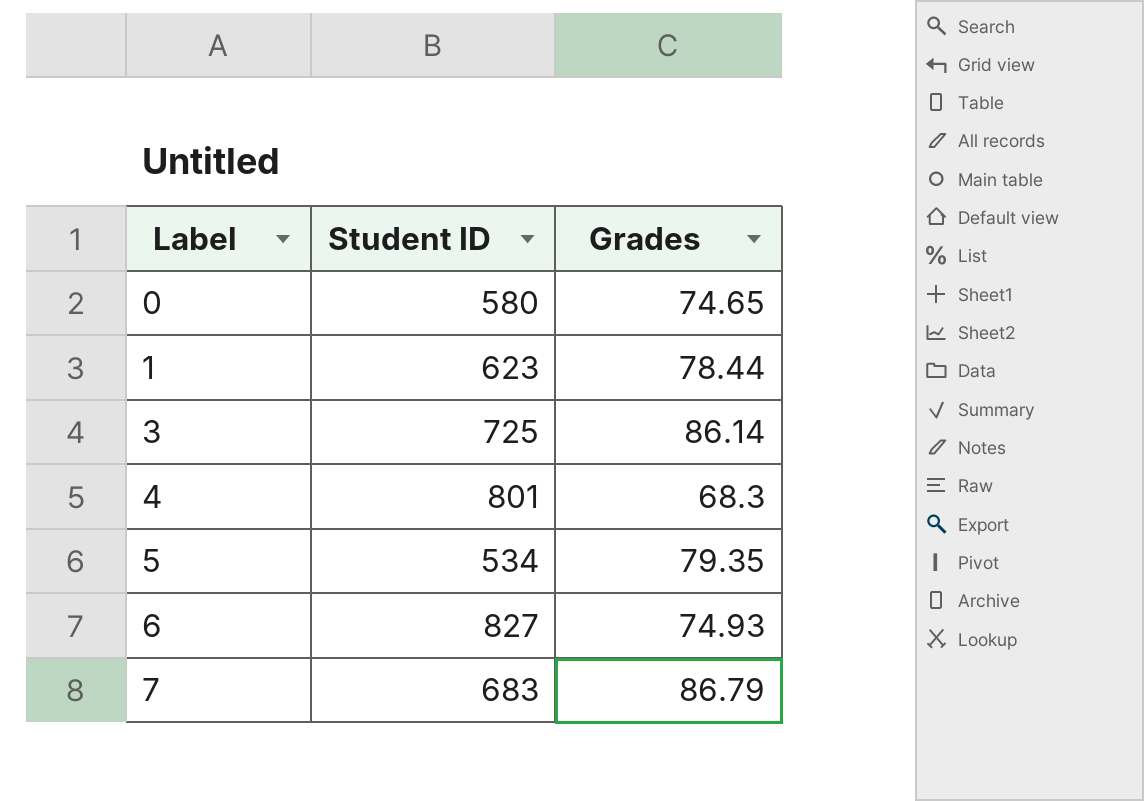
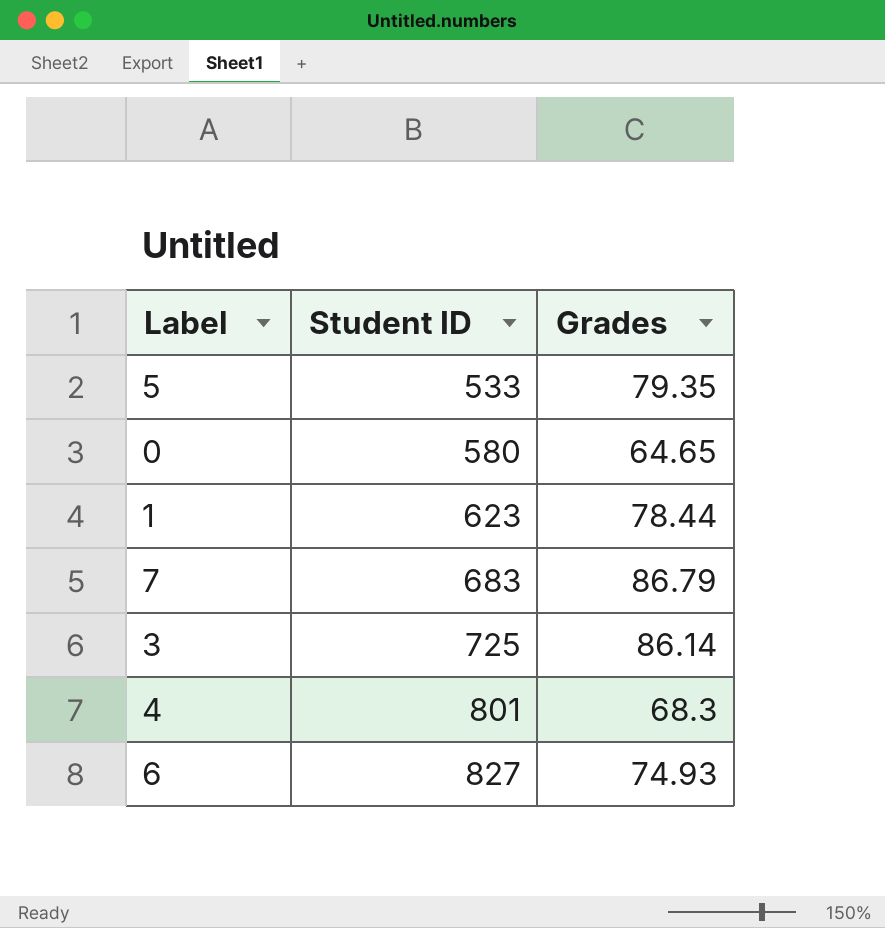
row order: Label ascending -> Student ID ascending
5 | Student ID: 534 -> 533
0 | Grades: 74.65 -> 64.65

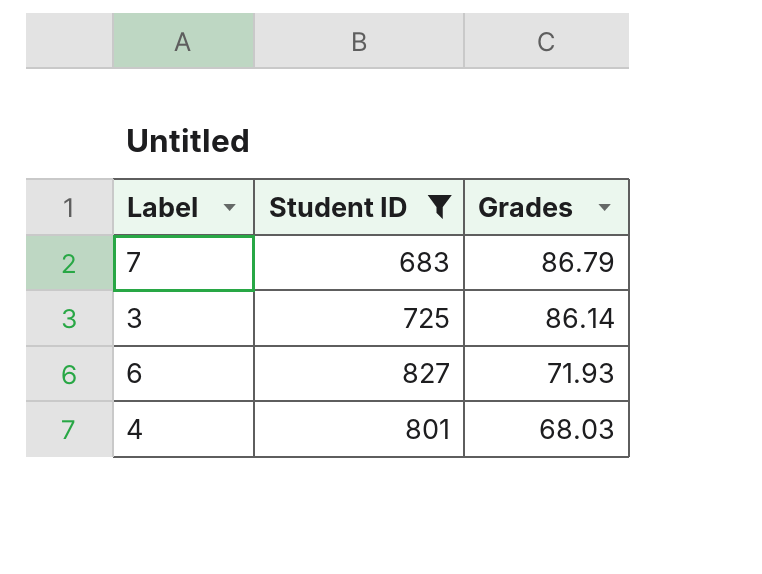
filter: none -> Student ID >= 683
row order: Student ID ascending -> Grades descending
6 | Grades: 74.93 -> 71.93
4 | Grades: 68.3 -> 68.03

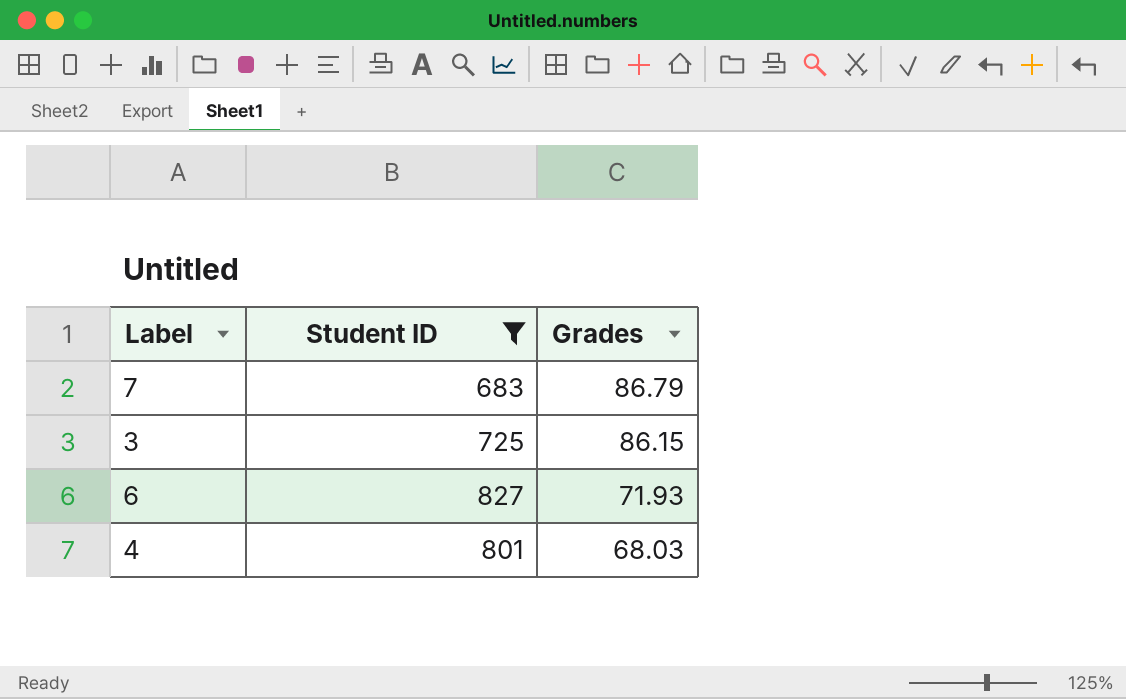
3 | Grades: 86.14 -> 86.15

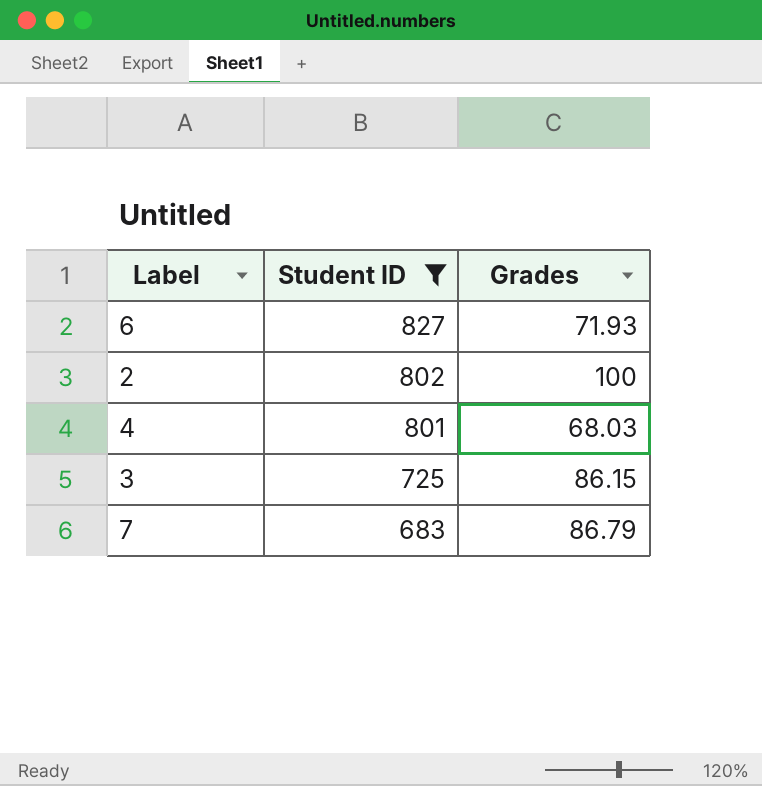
row order: Grades descending -> Student ID descending
row 2: none -> 802 | 100

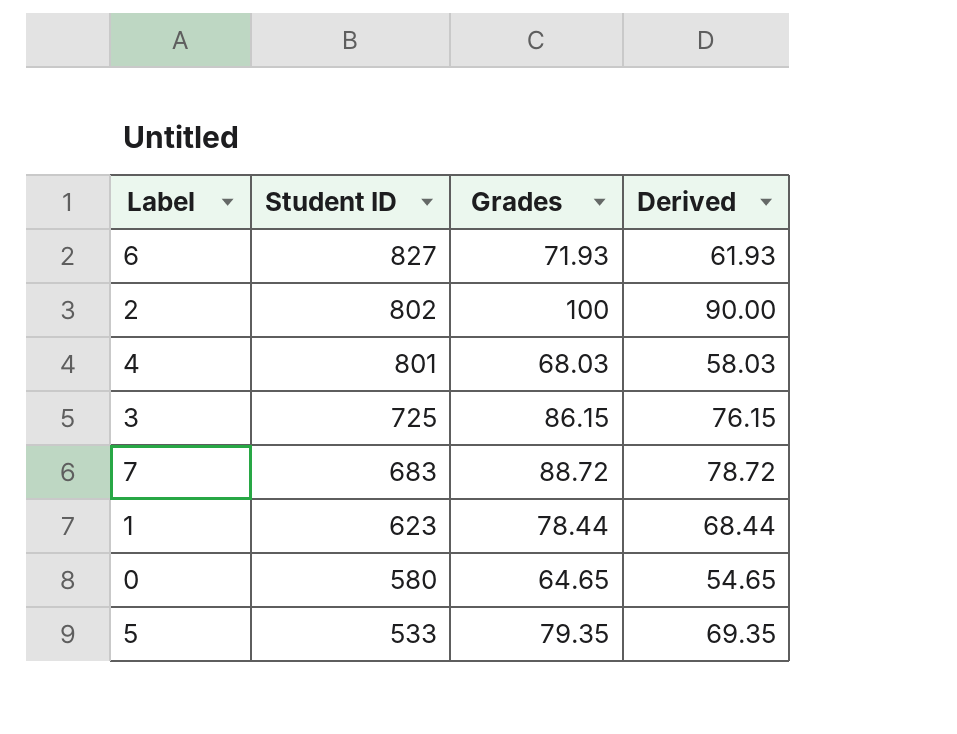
filter: Student ID >= 683 -> none
column Derived | formula: none -> [Grades] - 10
7 | Grades: 86.79 -> 88.72

